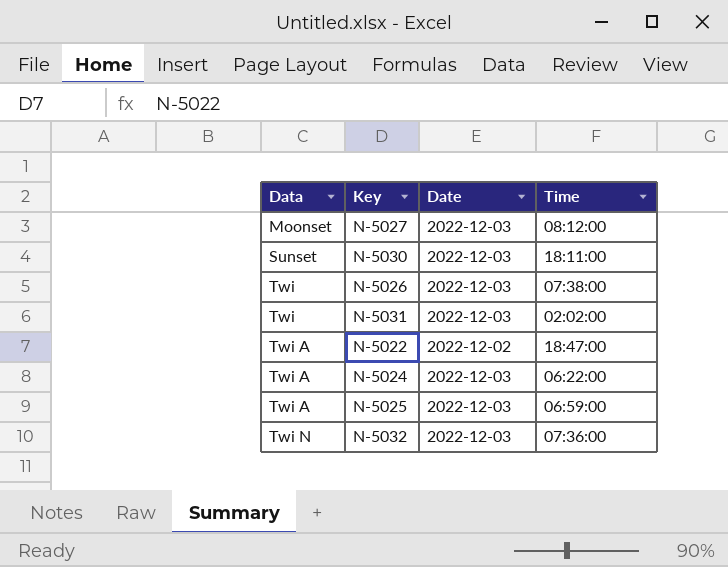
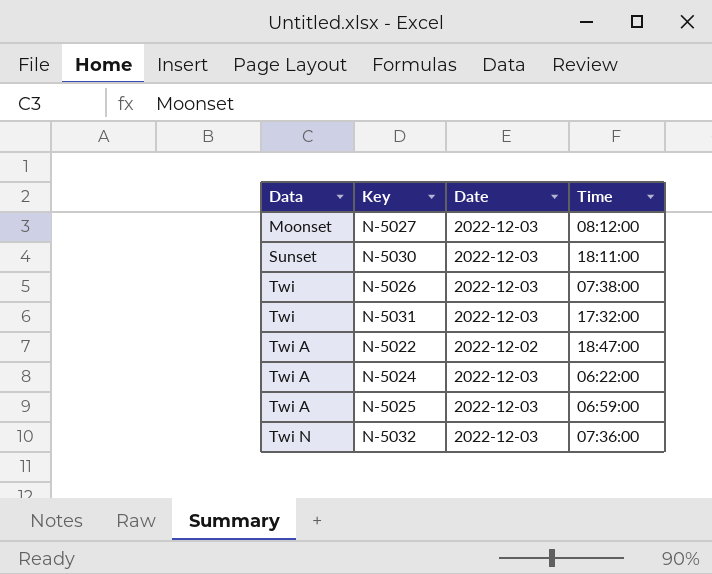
N-5031 | Time: 02:02:00 -> 17:32:00

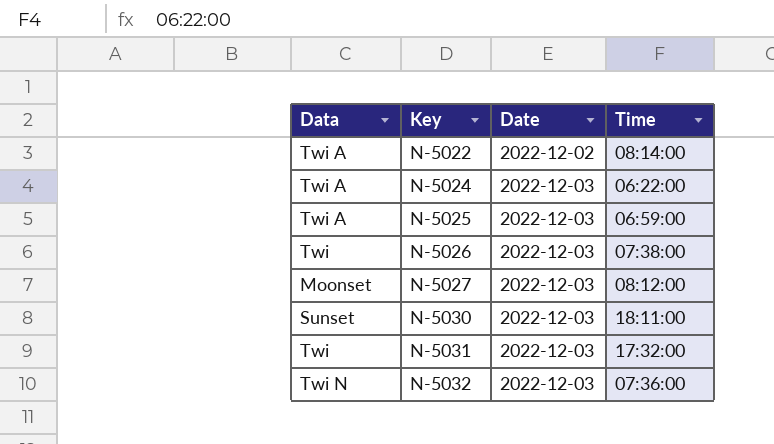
row order: Data ascending -> Key ascending
N-5022 | Time: 18:47:00 -> 08:14:00

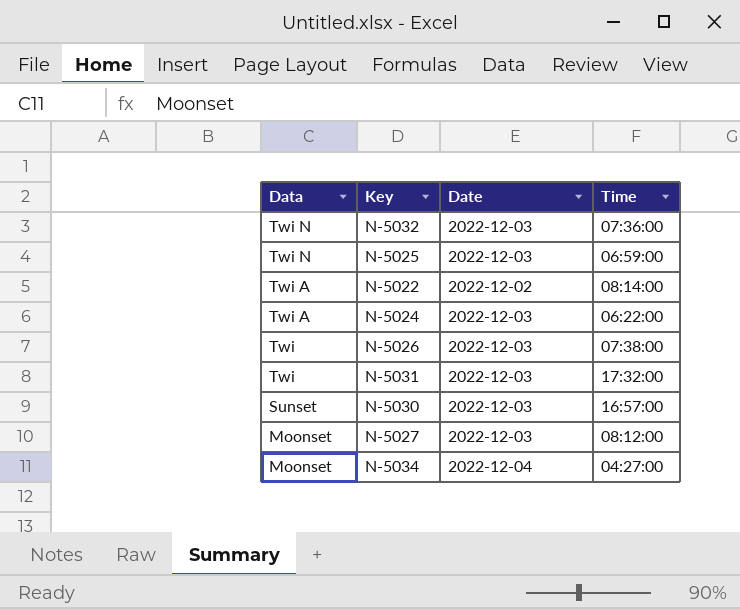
row order: Key ascending -> Data descending
N-5025 | Data: Twi A -> Twi N
N-5030 | Time: 18:11:00 -> 16:57:00
row N-5034: none -> Moonset | 2022-12-04 | 04:27:00

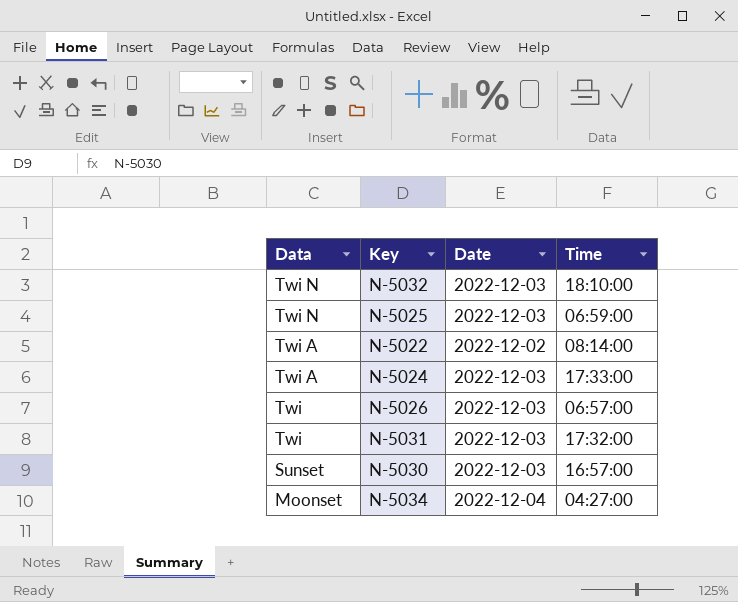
row N-5027: Moonset | 2022-12-03 | 08:12:00 -> none
N-5032 | Time: 07:36:00 -> 18:10:00
N-5024 | Time: 06:22:00 -> 17:33:00
N-5026 | Time: 07:38:00 -> 06:57:00

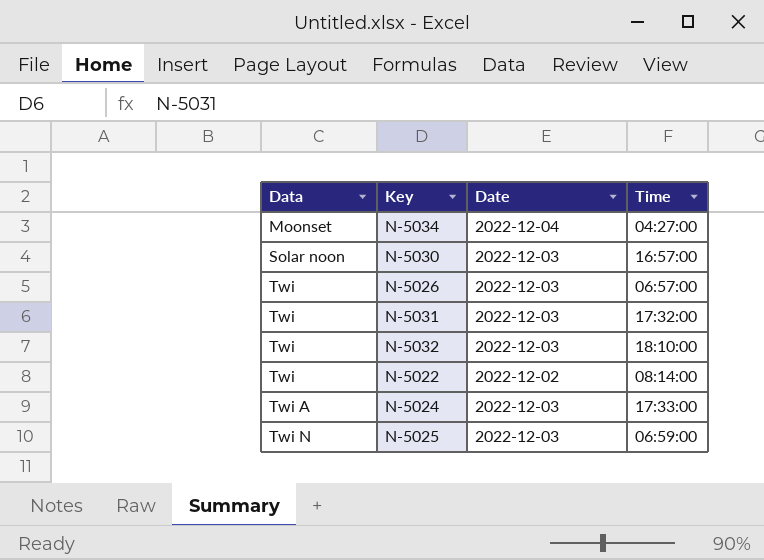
row order: Data descending -> Data ascending
N-5030 | Data: Sunset -> Solar noon
N-5032 | Data: Twi N -> Twi
N-5022 | Data: Twi A -> Twi

